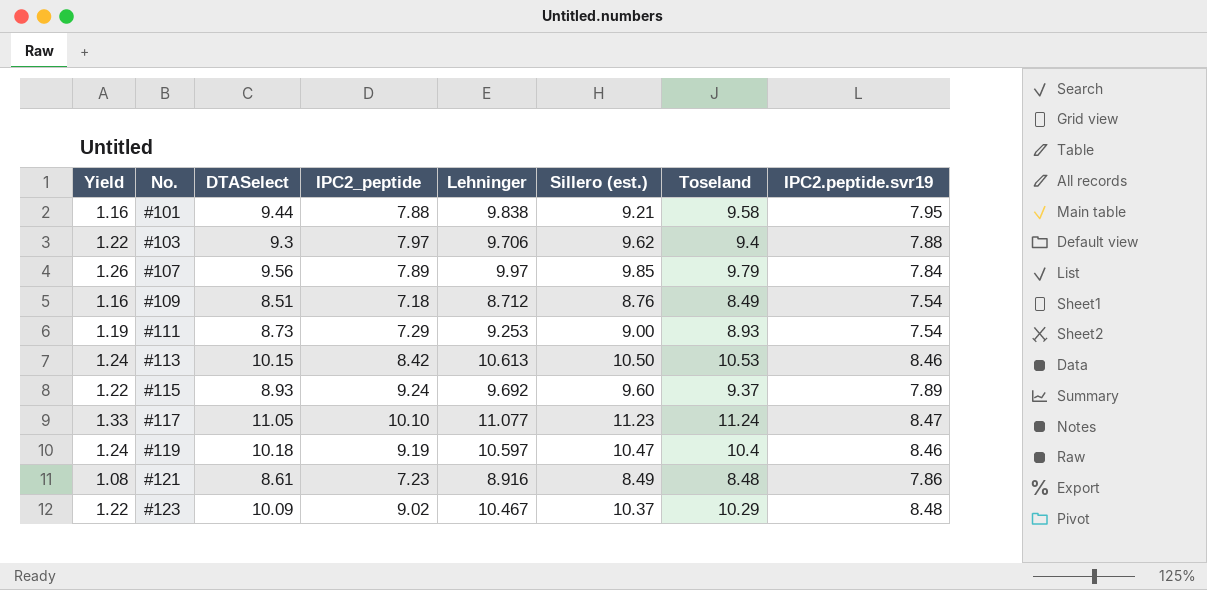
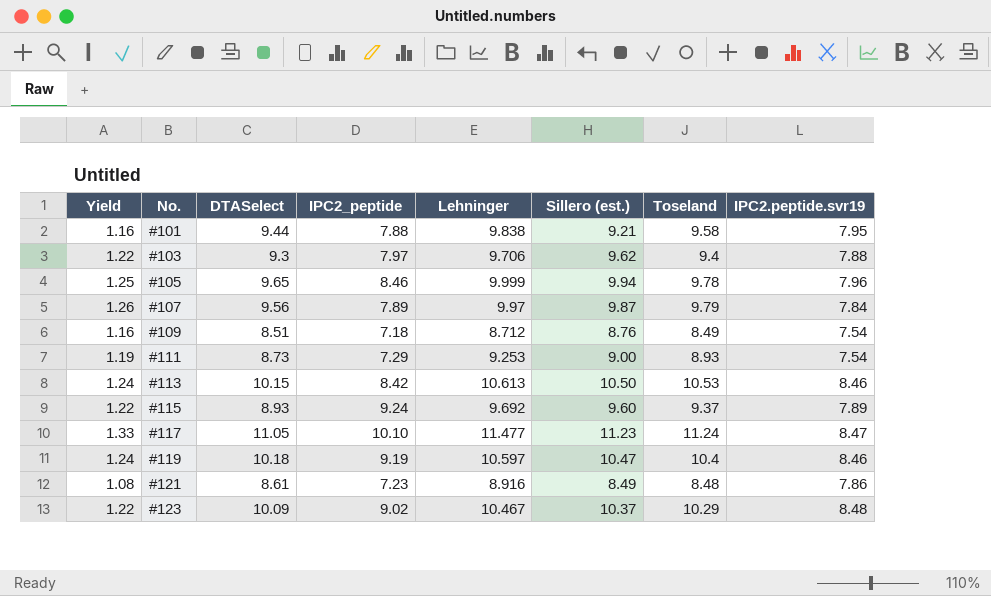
row #105: none -> 1.25 | 9.65 | 8.46 | 9.999 | 9.94 | 9.78 | 7.96
#107 | Sillero (est.): 9.85 -> 9.87
#117 | Lehninger: 11.077 -> 11.477

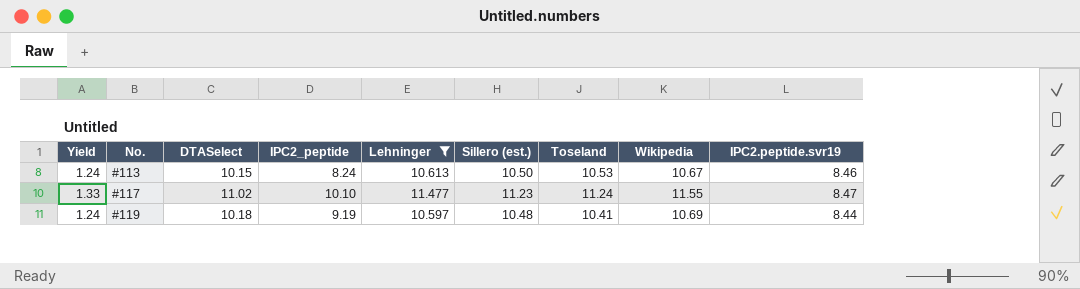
filter: none -> Lehninger >= 10.597
column Wikipedia | position: none -> 8
#113 | IPC2_peptide: 8.42 -> 8.24
#117 | DTASelect: 11.05 -> 11.02
#119 | Sillero (est.): 10.47 -> 10.48
#119 | Toseland: 10.4 -> 10.41
#119 | IPC2.peptide.svr19: 8.46 -> 8.44

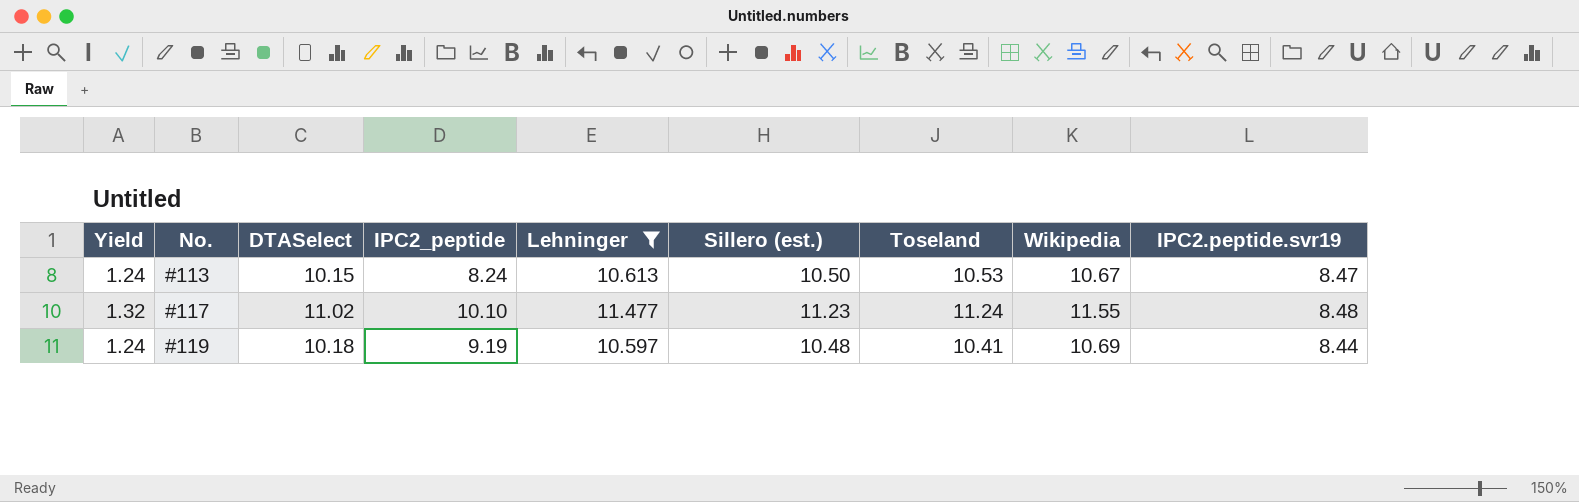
#113 | IPC2.peptide.svr19: 8.46 -> 8.47
#117 | Yield: 1.33 -> 1.32
#117 | IPC2.peptide.svr19: 8.47 -> 8.48

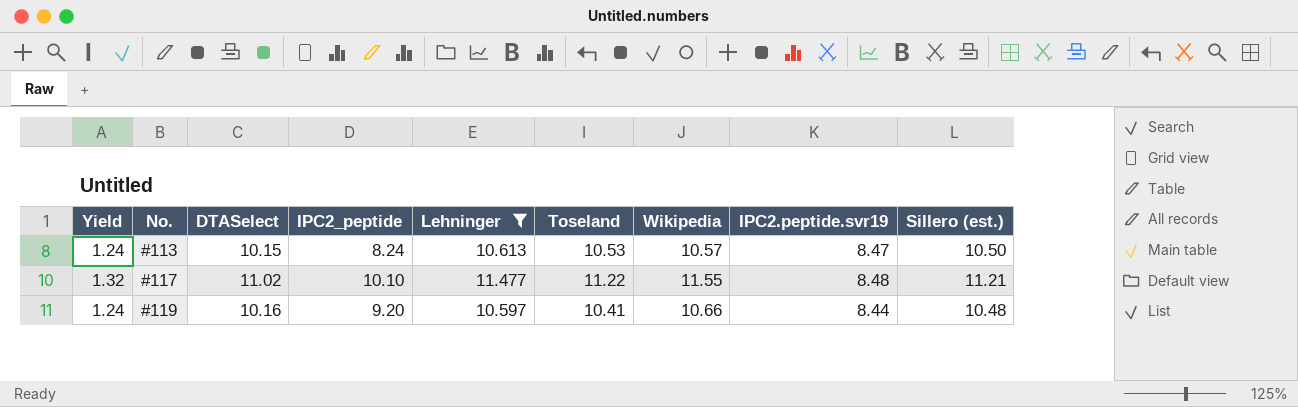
column Sillero (est.) | position: 6 -> 9
#113 | Wikipedia: 10.67 -> 10.57
#117 | Toseland: 11.24 -> 11.22
#117 | Sillero (est.): 11.23 -> 11.21
#119 | DTASelect: 10.18 -> 10.16
#119 | IPC2_peptide: 9.19 -> 9.20
#119 | Wikipedia: 10.69 -> 10.66

